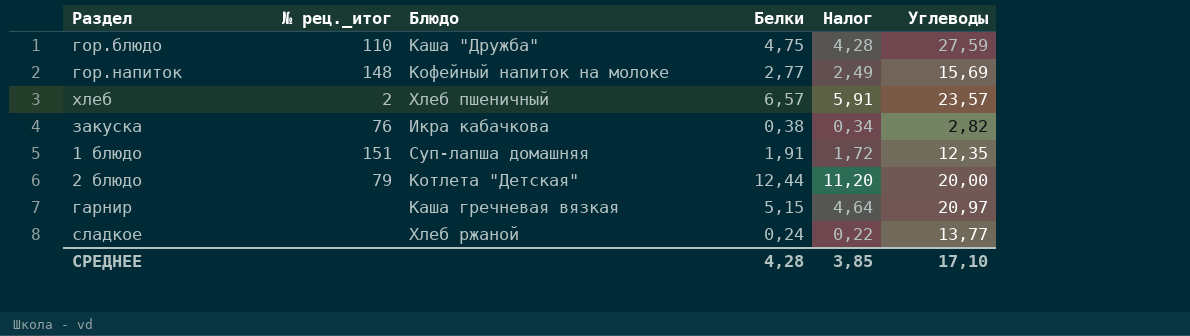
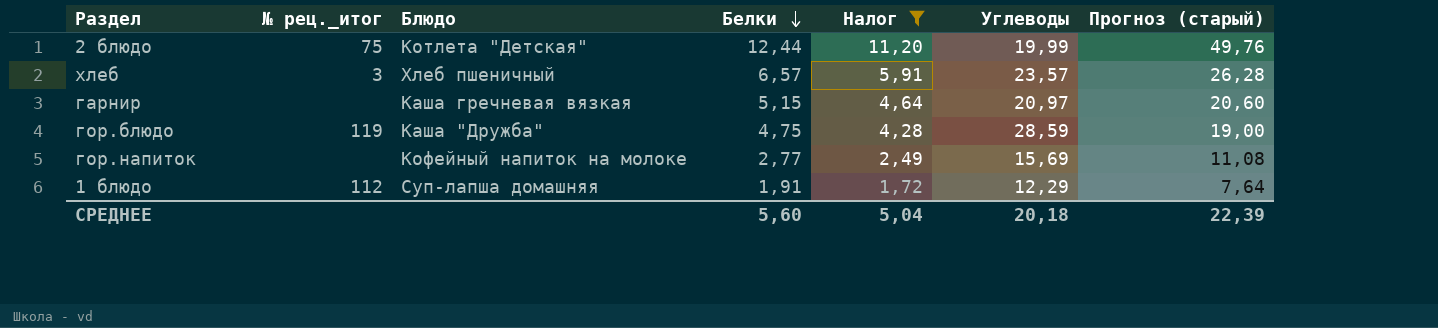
filter: none -> Налог >= 1,72
row order: none -> Белки descending
column Прогноз (старый) | formula: none -> [Белки] * 4
2 блюдо | № рец._итог: 79 -> 75
2 блюдо | Углеводы: 20,00 -> 19,99
хлеб | № рец._итог: 2 -> 3
гор.блюдо | № рец._итог: 110 -> 119
гор.блюдо | Углеводы: 27,59 -> 28,59
гор.напиток | № рец._итог: 148 -> none
1 блюдо | № рец._итог: 151 -> 112
1 блюдо | Углеводы: 12,35 -> 12,29
СРЕДНЕЕ | Белки: 4,28 -> 5,60
СРЕДНЕЕ | Налог: 3,85 -> 5,04
СРЕДНЕЕ | Углеводы: 17,10 -> 20,18

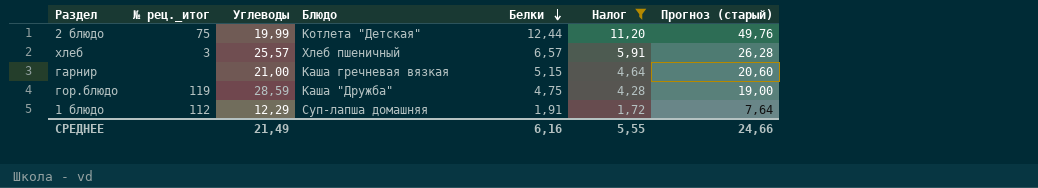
column Углеводы | position: 6 -> 3
row гор.напиток: none | Кофейный напиток на молоке | 2,77 | 2,49 | 15,69 | 11,08 -> none
хлеб | Углеводы: 23,57 -> 25,57
гарнир | Углеводы: 20,97 -> 21,00
СРЕДНЕЕ | Углеводы: 20,18 -> 21,49
СРЕДНЕЕ | Белки: 5,60 -> 6,16
СРЕДНЕЕ | Налог: 5,04 -> 5,55
СРЕДНЕЕ | Прогноз (старый): 22,39 -> 24,66

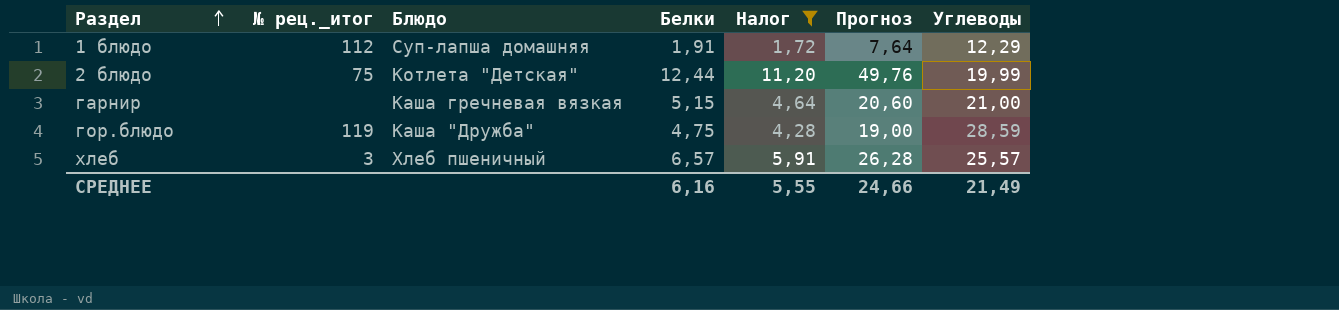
row order: Белки descending -> Раздел ascending
column name: Прогноз (старый) -> Прогноз
column Углеводы | position: 3 -> 7

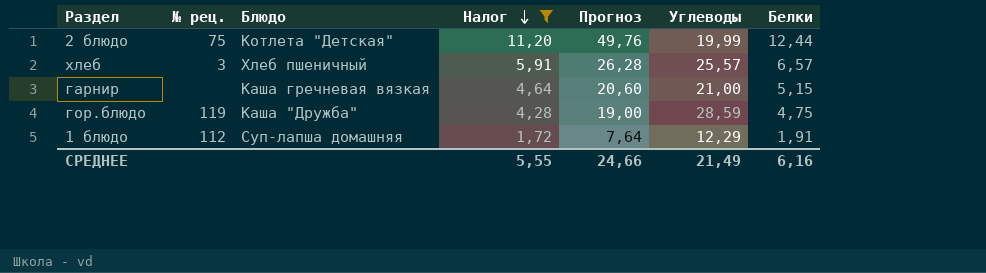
row order: Раздел ascending -> Налог descending
column name: № рец._итог -> № рец.
column Белки | position: 4 -> 7

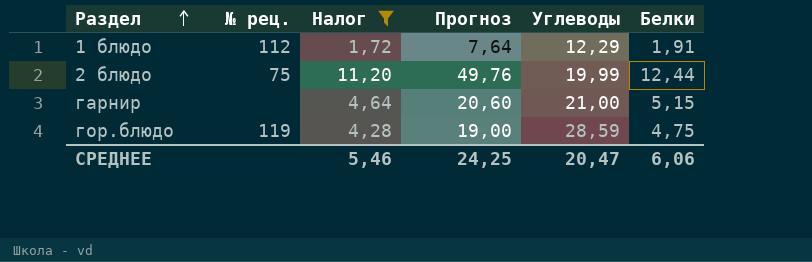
row order: Налог descending -> Раздел ascending
column Блюдо | position: 3 -> none
row хлеб: 3 | Хлеб пшеничный | 5,91 | 26,28 | 25,57 | 6,57 -> none
СРЕДНЕЕ | Налог: 5,55 -> 5,46
СРЕДНЕЕ | Прогноз: 24,66 -> 24,25
СРЕДНЕЕ | Углеводы: 21,49 -> 20,47
СРЕДНЕЕ | Белки: 6,16 -> 6,06

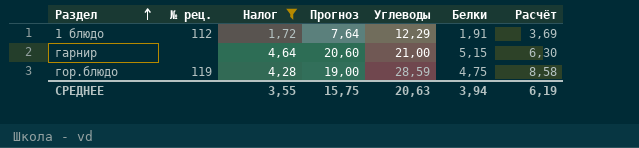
column Расчёт | formula: none -> [Углеводы] * 0,3
row 2 блюдо: 75 | 11,20 | 49,76 | 19,99 | 12,44 -> none
СРЕДНЕЕ | Налог: 5,46 -> 3,55
СРЕДНЕЕ | Прогноз: 24,25 -> 15,75
СРЕДНЕЕ | Углеводы: 20,47 -> 20,63
СРЕДНЕЕ | Белки: 6,06 -> 3,94

